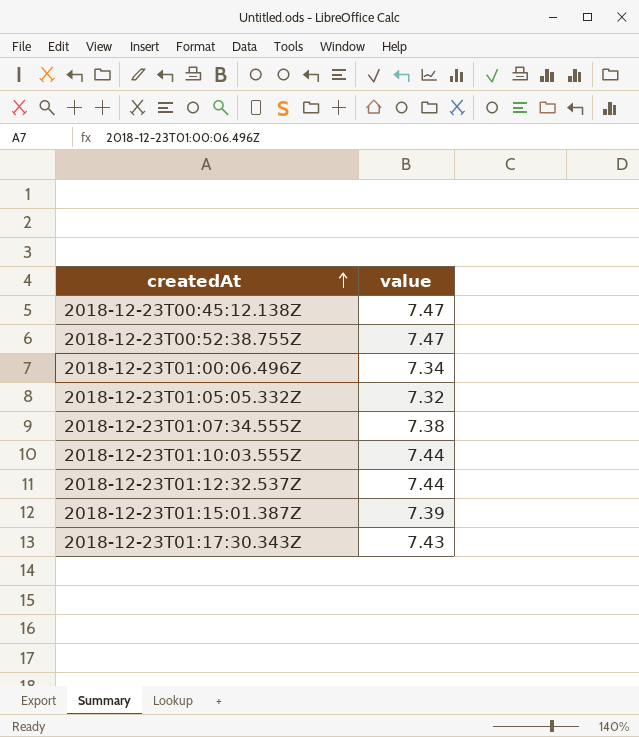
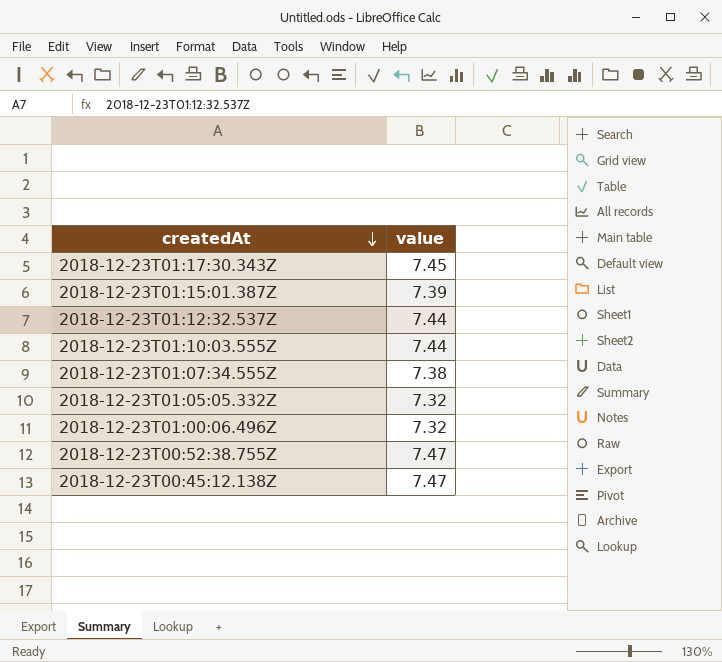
row order: createdAt ascending -> createdAt descending
2018-12-23T01:17:30.343Z | value: 7.43 -> 7.45
2018-12-23T01:00:06.496Z | value: 7.34 -> 7.32

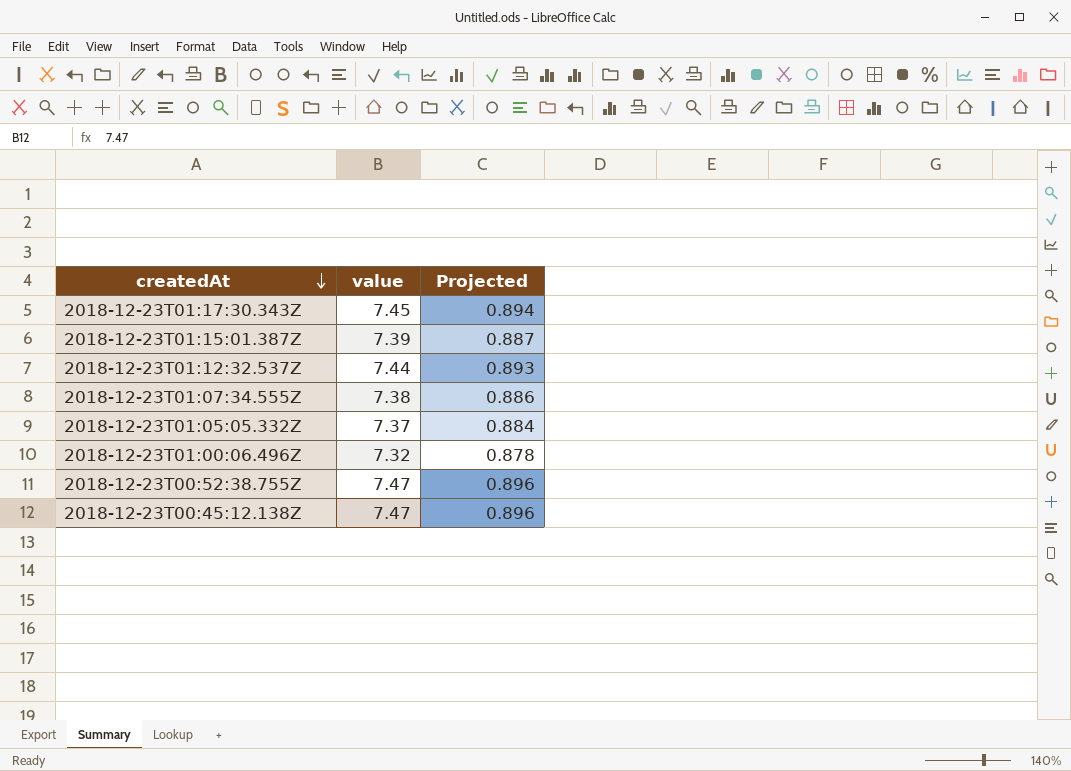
column Projected | formula: none -> [value] * 0.12
row 2018-12-23T01:10:03.555Z: 7.44 -> none
2018-12-23T01:05:05.332Z | value: 7.32 -> 7.37

